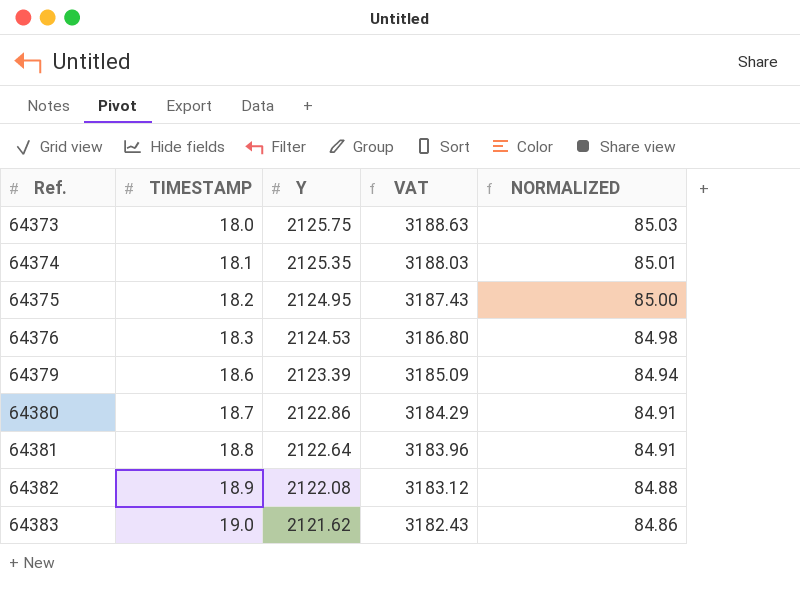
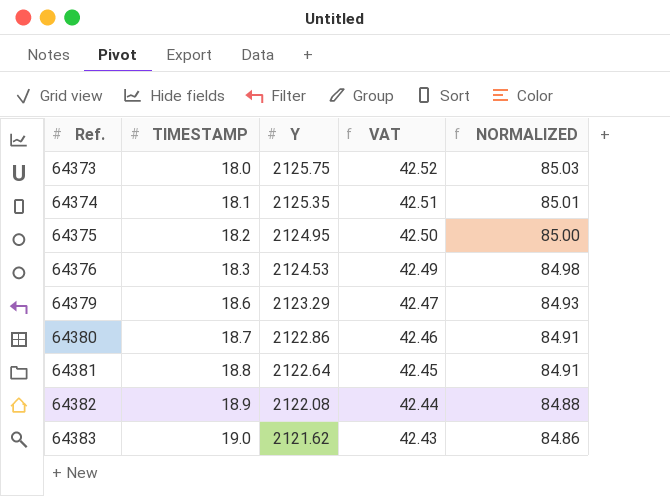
column VAT | formula: [Y] * 1.5 -> [Y] * 0.02
64379 | Y: 2123.39 -> 2123.29
64379 | NORMALIZED: 84.94 -> 84.93

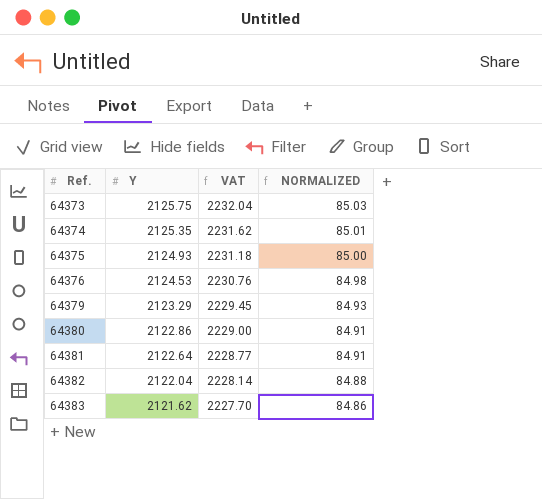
column TIMESTAMP | position: 2 -> none
column VAT | formula: [Y] * 0.02 -> [Y] * 1.05
64375 | Y: 2124.95 -> 2124.93
64382 | Y: 2122.08 -> 2122.04

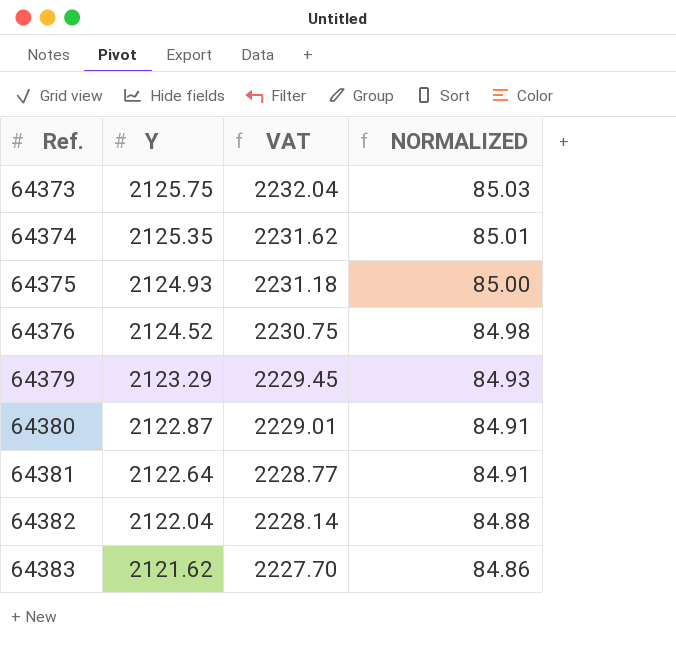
64376 | Y: 2124.53 -> 2124.52
64376 | VAT: 2230.76 -> 2230.75
64380 | Y: 2122.86 -> 2122.87
64380 | VAT: 2229.00 -> 2229.01

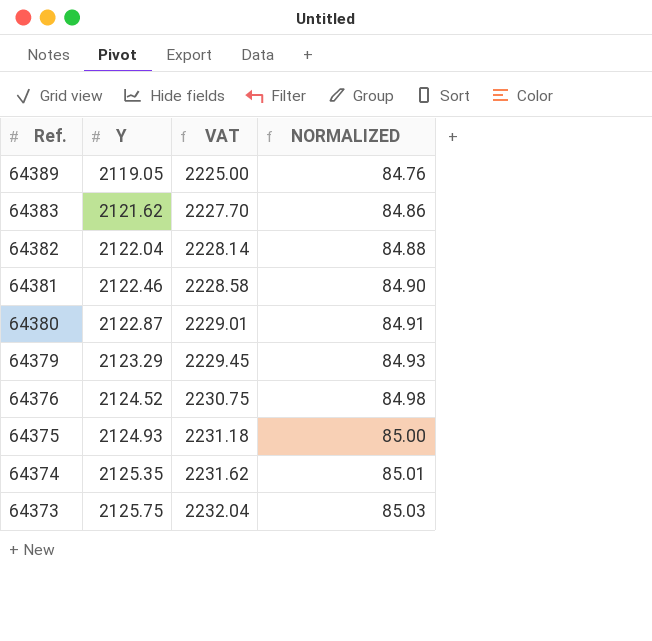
row order: Ref. ascending -> Ref. descending
row 64389: none -> 2119.05 | 2225.00 | 84.76
64381 | Y: 2122.64 -> 2122.46
64381 | VAT: 2228.77 -> 2228.58
64381 | NORMALIZED: 84.91 -> 84.90

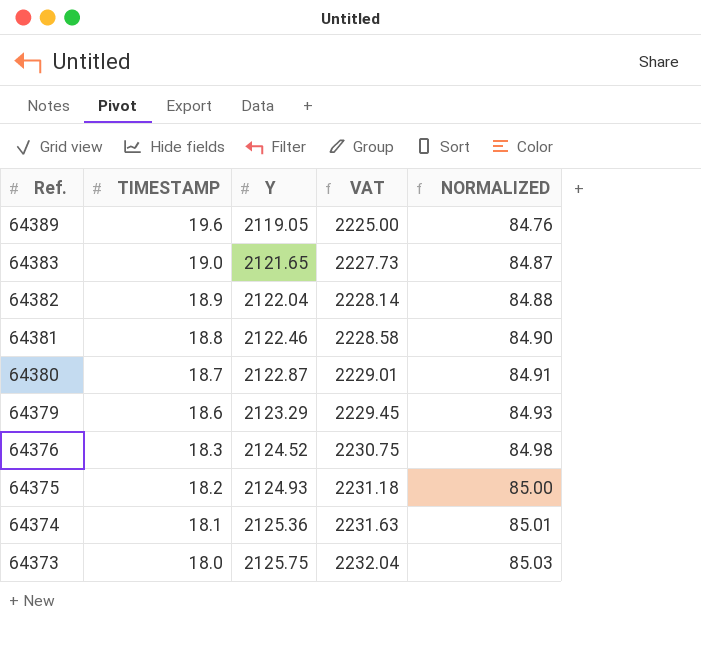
column TIMESTAMP | position: none -> 2
64383 | Y: 2121.62 -> 2121.65
64383 | VAT: 2227.70 -> 2227.73
64383 | NORMALIZED: 84.86 -> 84.87
64374 | Y: 2125.35 -> 2125.36
64374 | VAT: 2231.62 -> 2231.63

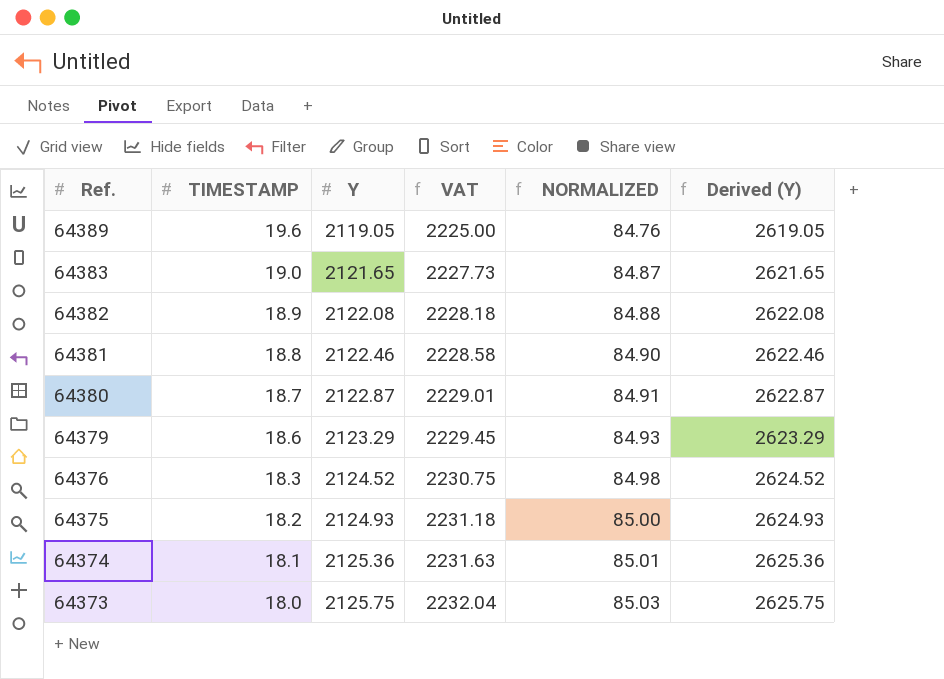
column Derived (Y) | formula: none -> [Y] + 500
64382 | Y: 2122.04 -> 2122.08
64382 | VAT: 2228.14 -> 2228.18

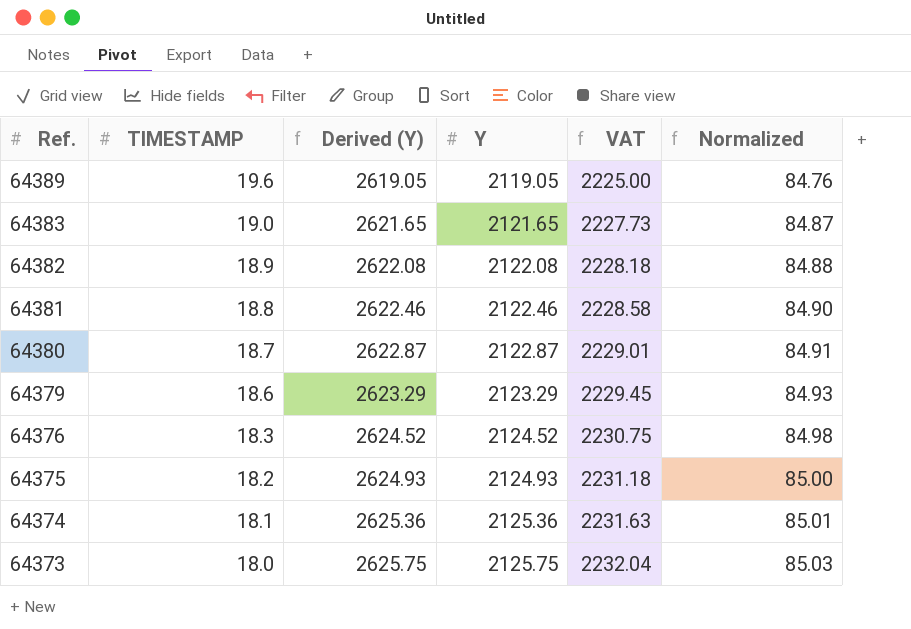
column Derived (Y) | position: 6 -> 3
column name: NORMALIZED -> Normalized

